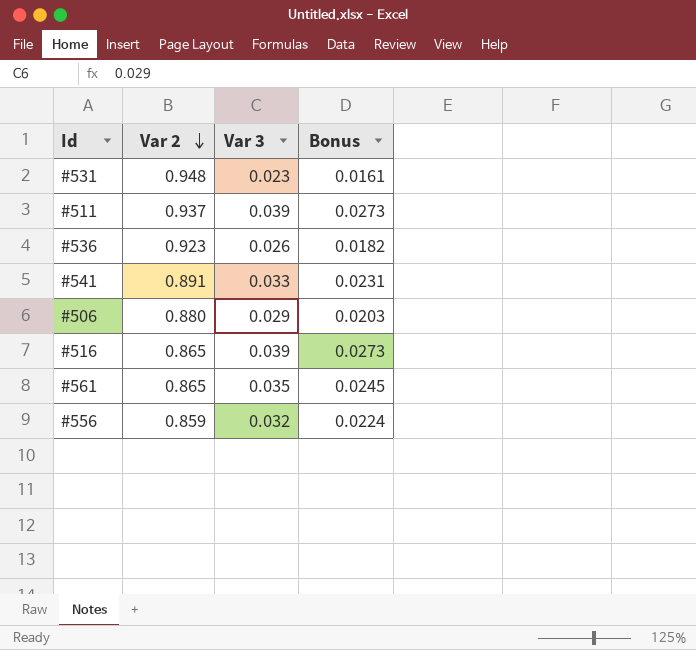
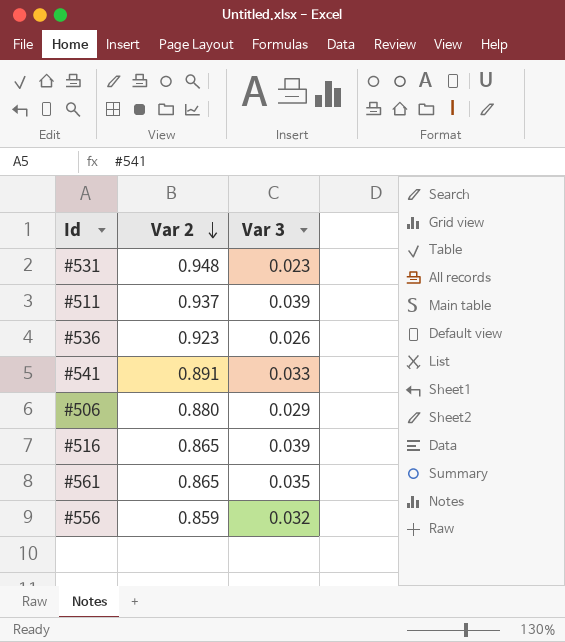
column Bonus | formula: [Var 3] * 0.7 -> none

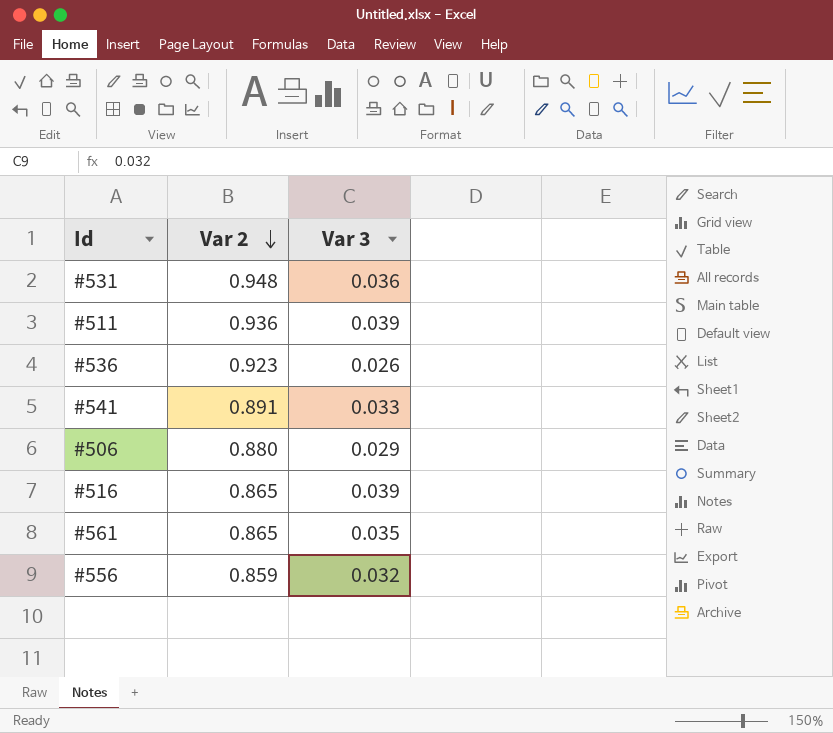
#531 | Var 3: 0.023 -> 0.036
#511 | Var 2: 0.937 -> 0.936

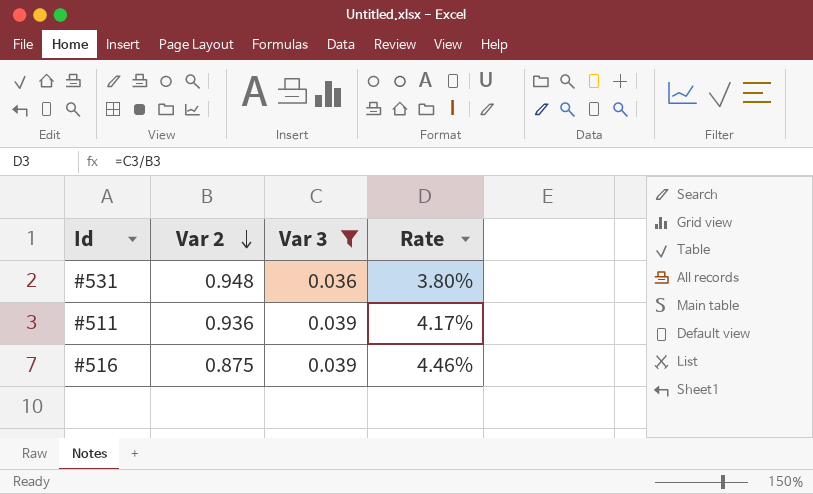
filter: none -> Var 3 >= 0.036
column Rate | formula: none -> [Var 3] / [Var 2]
#516 | Var 2: 0.865 -> 0.875

